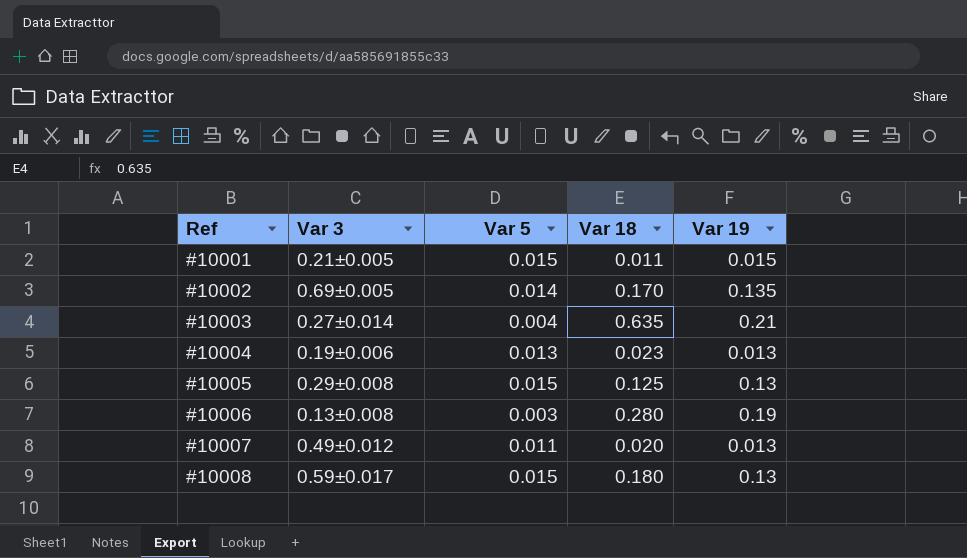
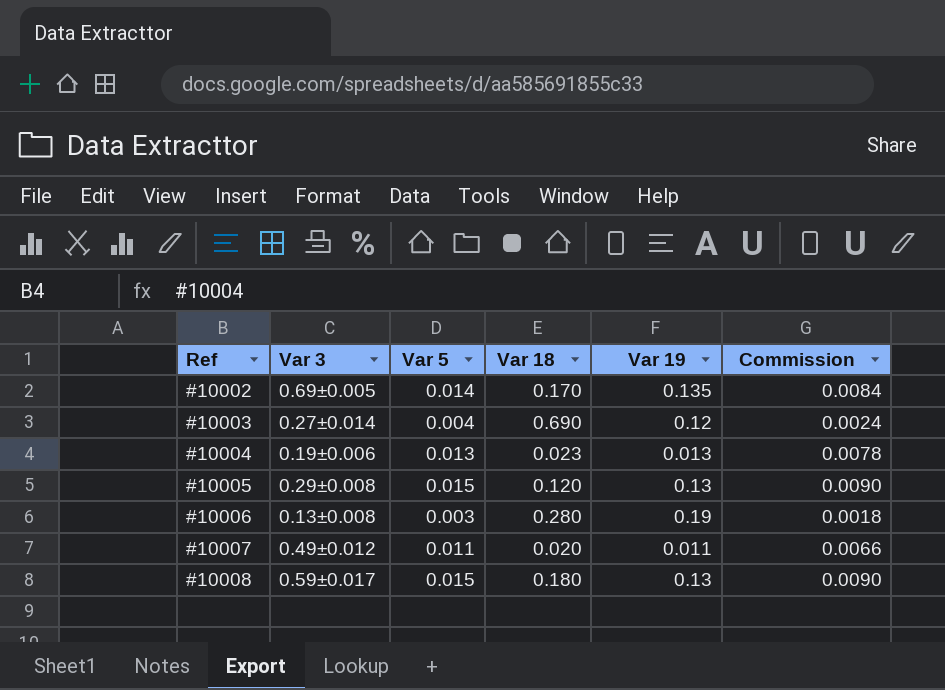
column Commission | formula: none -> [Var 5] * 0.6
row #10001: 0.21±0.005 | 0.015 | 0.011 | 0.015 -> none
#10003 | Var 18: 0.635 -> 0.690
#10003 | Var 19: 0.21 -> 0.12
#10005 | Var 18: 0.125 -> 0.120
#10007 | Var 19: 0.013 -> 0.011

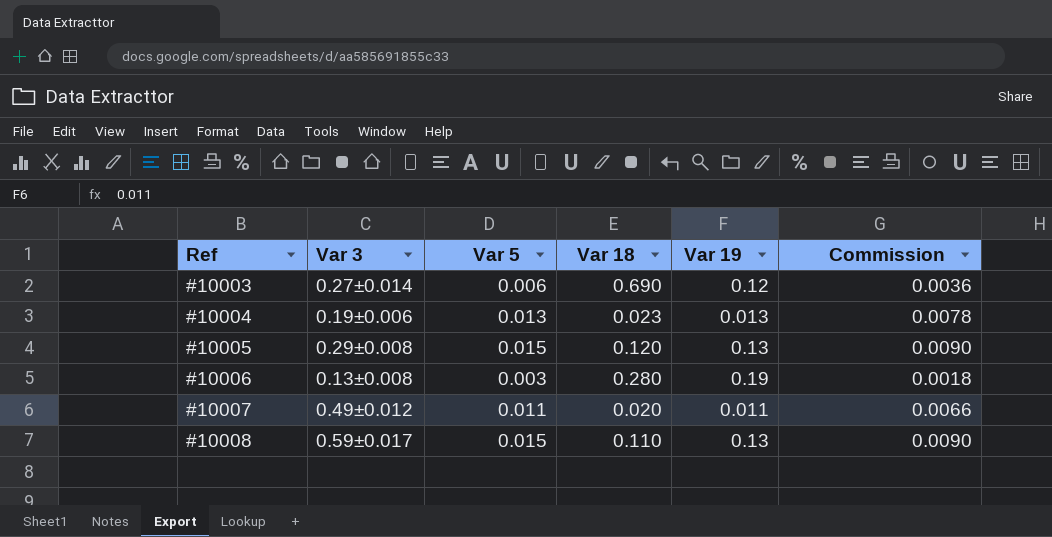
row #10002: 0.69±0.005 | 0.014 | 0.170 | 0.135 | 0.0084 -> none
#10003 | Var 5: 0.004 -> 0.006
#10003 | Commission: 0.0024 -> 0.0036
#10008 | Var 18: 0.180 -> 0.110

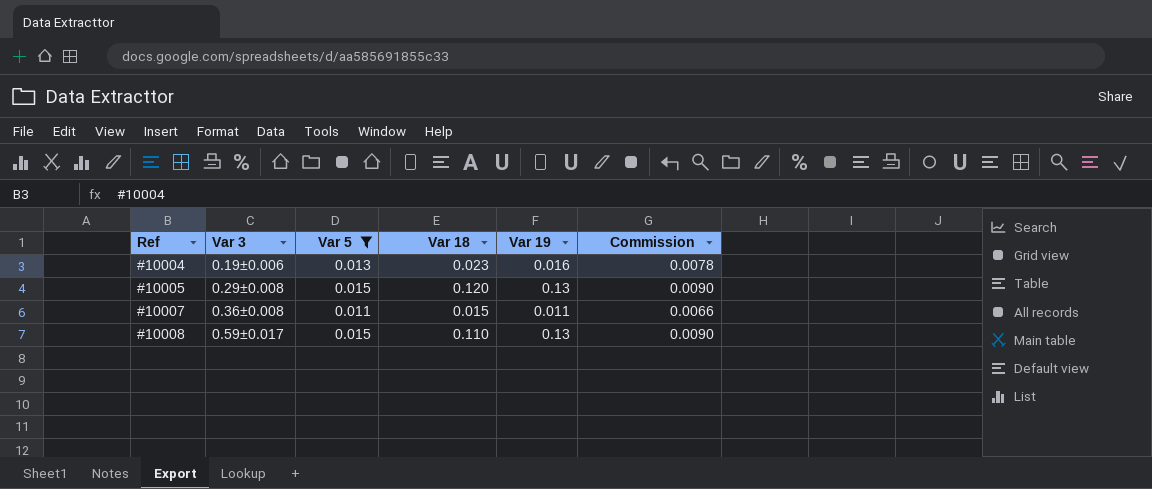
filter: none -> Var 5 >= 0.011
#10004 | Var 19: 0.013 -> 0.016
#10007 | Var 3: 0.49±0.012 -> 0.36±0.008
#10007 | Var 18: 0.020 -> 0.015

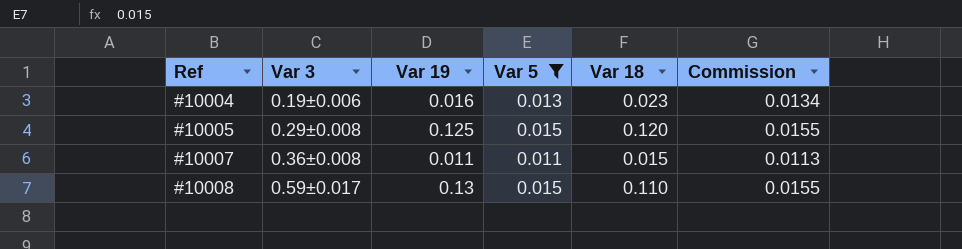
column Var 19 | position: 5 -> 3
column Commission | formula: [Var 5] * 0.6 -> [Var 5] * 1.03
#10005 | Var 19: 0.13 -> 0.125

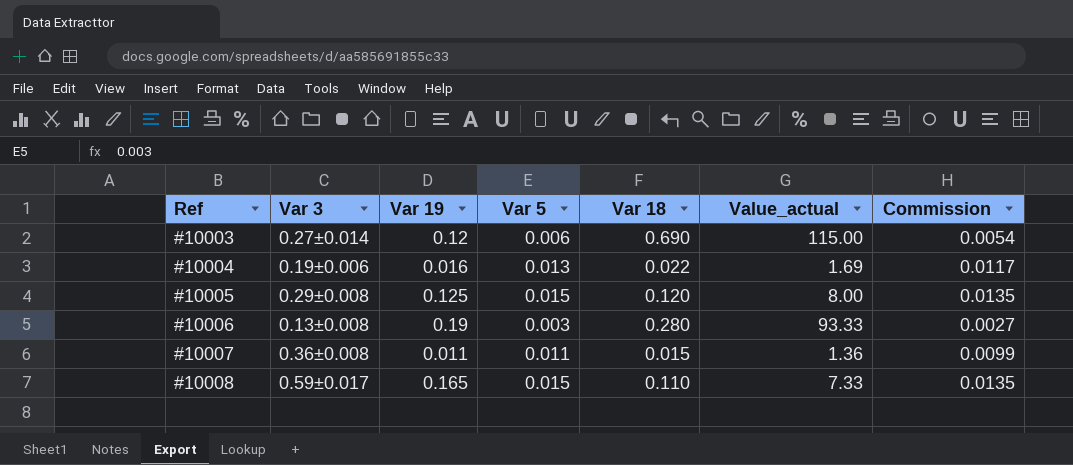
filter: Var 5 >= 0.011 -> none
column Value_actual | formula: none -> [Var 18] / [Var 5]
column Commission | formula: [Var 5] * 1.03 -> [Var 5] * 0.9
#10004 | Var 18: 0.023 -> 0.022
#10008 | Var 19: 0.13 -> 0.165

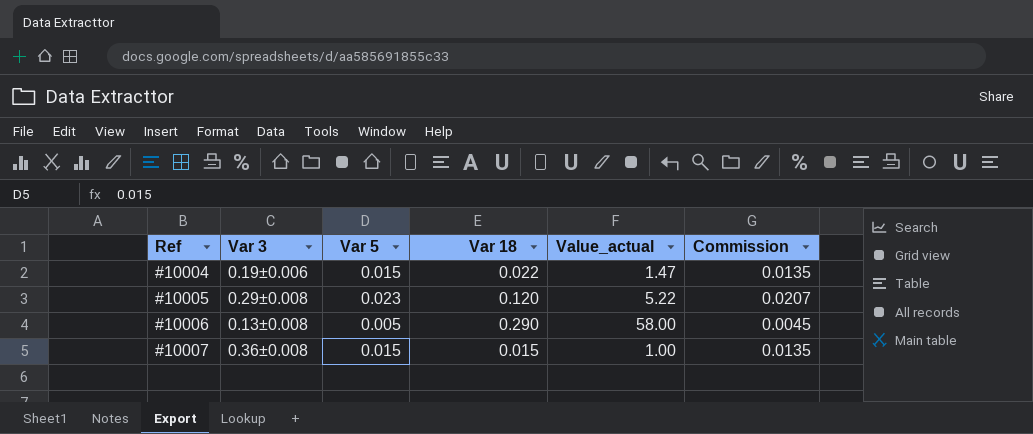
column Var 19 | position: 3 -> none
row #10003: 0.27±0.014 | 0.12 | 0.006 | 0.690 | 115.00 | 0.0054 -> none
row #10008: 0.59±0.017 | 0.165 | 0.015 | 0.110 | 7.33 | 0.0135 -> none
#10004 | Var 5: 0.013 -> 0.015
#10004 | Value_actual: 1.69 -> 1.47
#10004 | Commission: 0.0117 -> 0.0135
#10005 | Var 5: 0.015 -> 0.023
#10005 | Value_actual: 8.00 -> 5.22
#10005 | Commission: 0.0135 -> 0.0207
#10006 | Var 5: 0.003 -> 0.005
#10006 | Var 18: 0.280 -> 0.290
#10006 | Value_actual: 93.33 -> 58.00
#10006 | Commission: 0.0027 -> 0.0045
#10007 | Var 5: 0.011 -> 0.015
#10007 | Value_actual: 1.36 -> 1.00
#10007 | Commission: 0.0099 -> 0.0135

